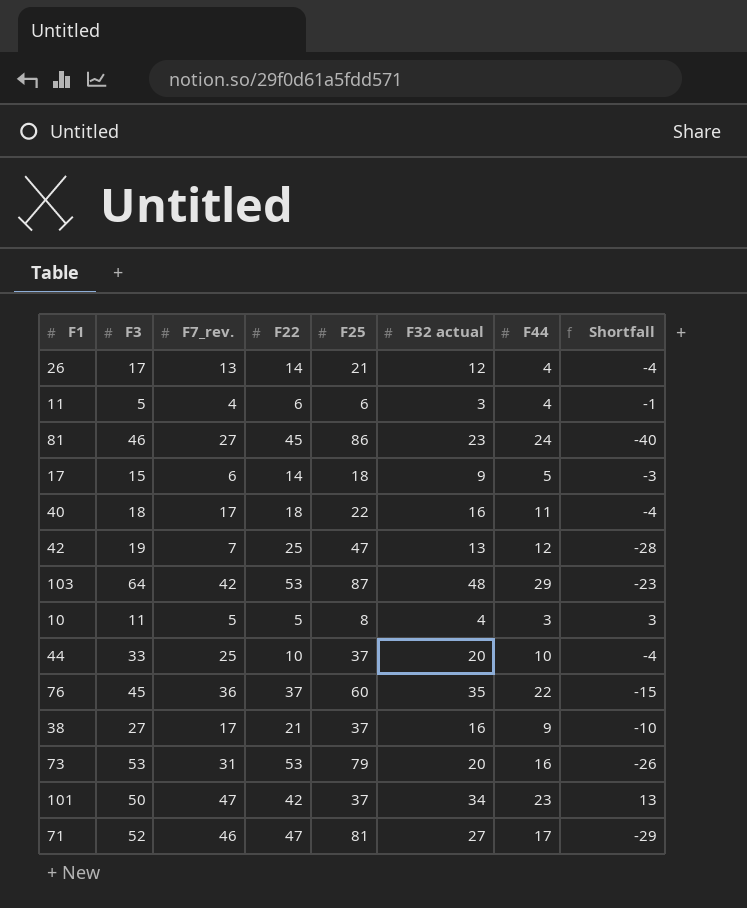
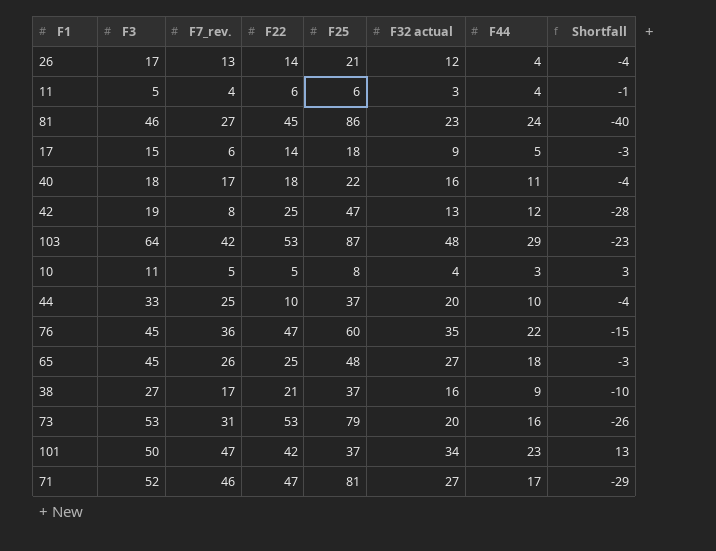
42 | F7_rev.: 7 -> 8
76 | F22: 37 -> 47
row 65: none -> 45 | 26 | 25 | 48 | 27 | 18 | -3

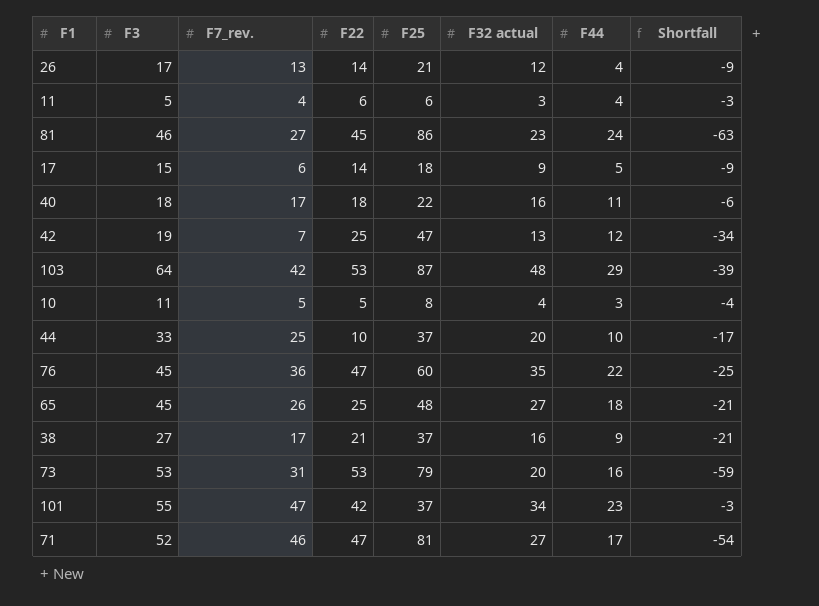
column Shortfall | formula: [F3] - [F25] -> [F32 actual] - [F25]
42 | F7_rev.: 8 -> 7
101 | F3: 50 -> 55

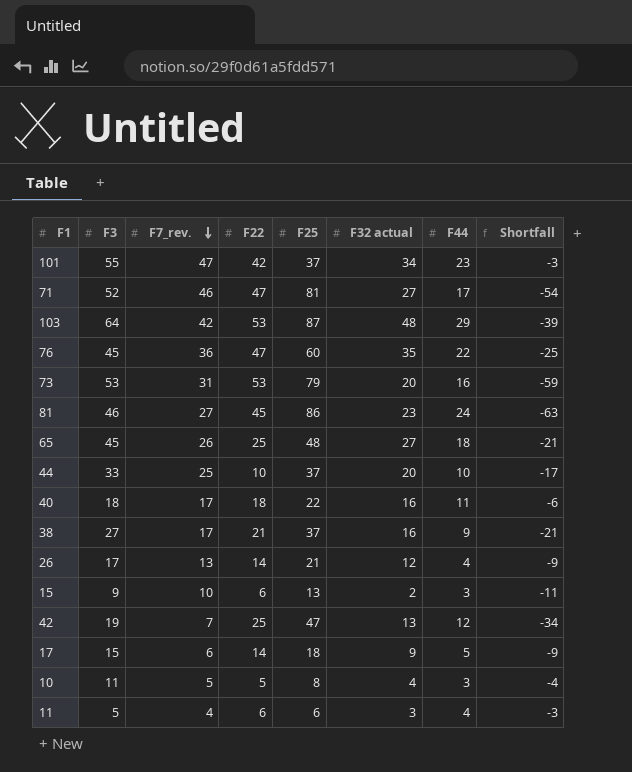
row order: none -> F7_rev. descending
row 15: none -> 9 | 10 | 6 | 13 | 2 | 3 | -11

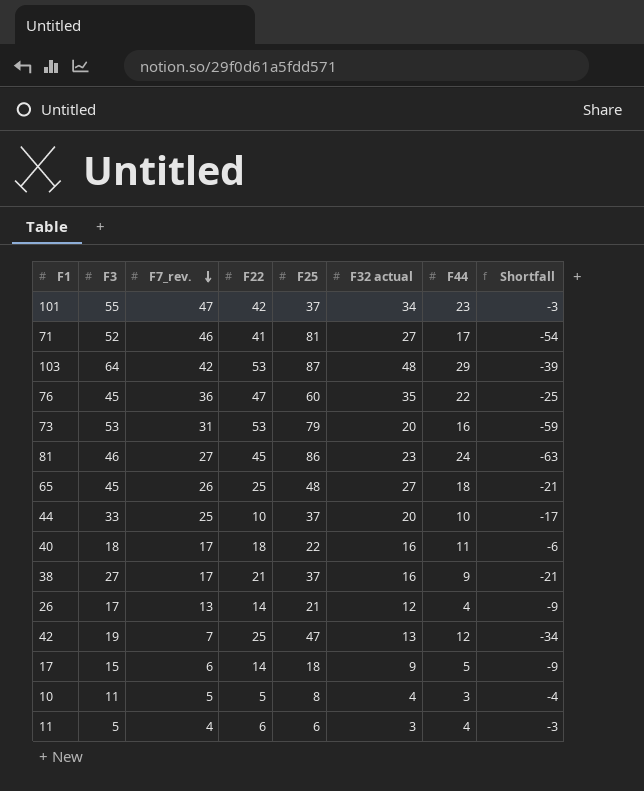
row 15: 9 | 10 | 6 | 13 | 2 | 3 | -11 -> none
71 | F22: 47 -> 41

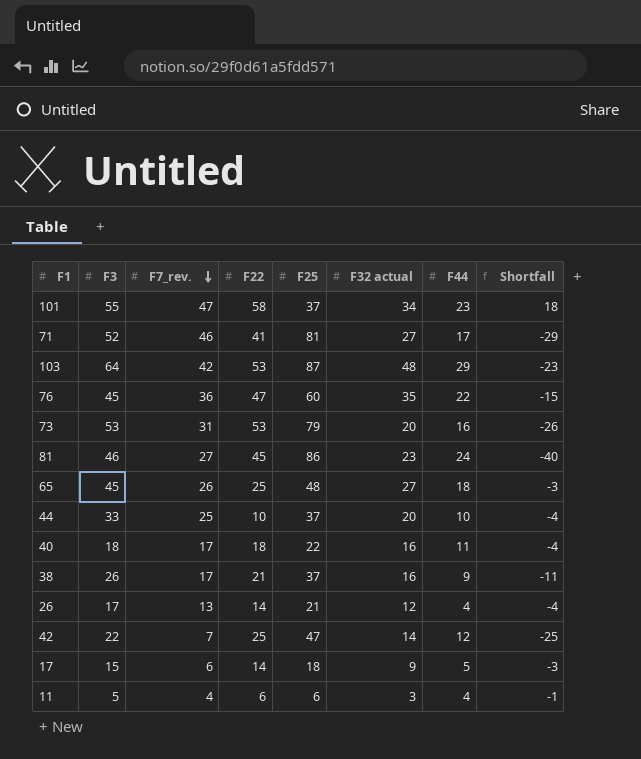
column Shortfall | formula: [F32 actual] - [F25] -> [F3] - [F25]
row 10: 11 | 5 | 5 | 8 | 4 | 3 | -4 -> none
101 | F22: 42 -> 58
38 | F3: 27 -> 26
42 | F3: 19 -> 22
42 | F32 actual: 13 -> 14

